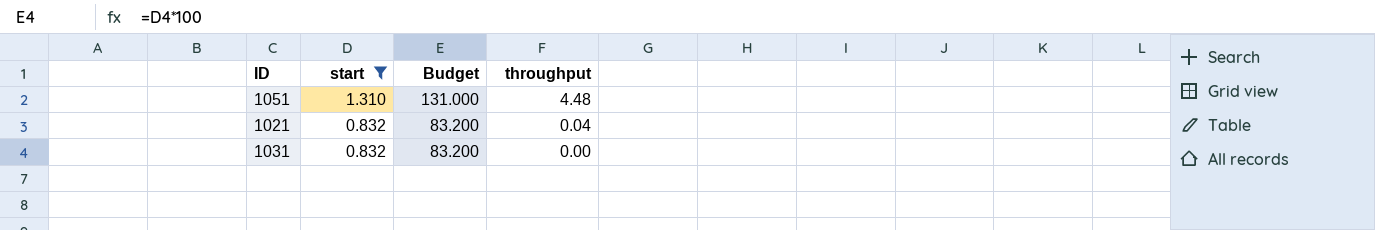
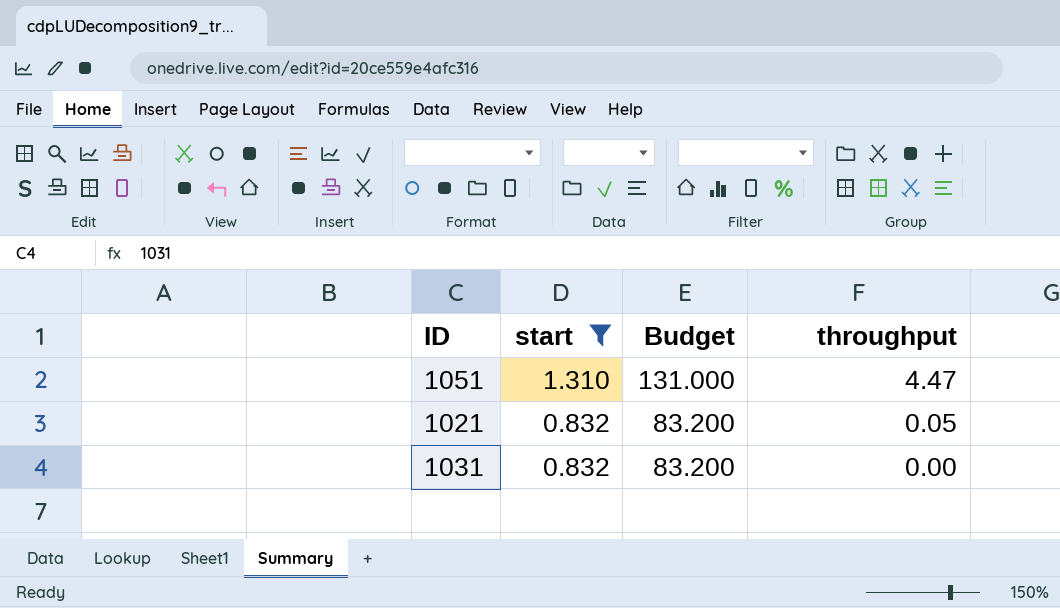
1051 | throughput: 4.48 -> 4.47
1021 | throughput: 0.04 -> 0.05

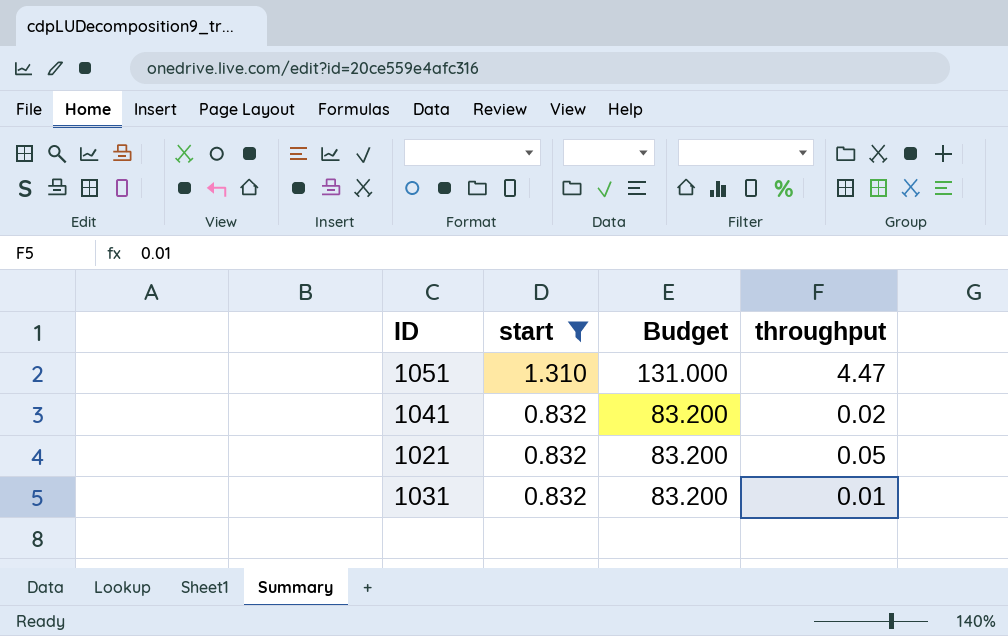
row 1041: none -> 0.832 | 83.200 | 0.02
1031 | throughput: 0.00 -> 0.01

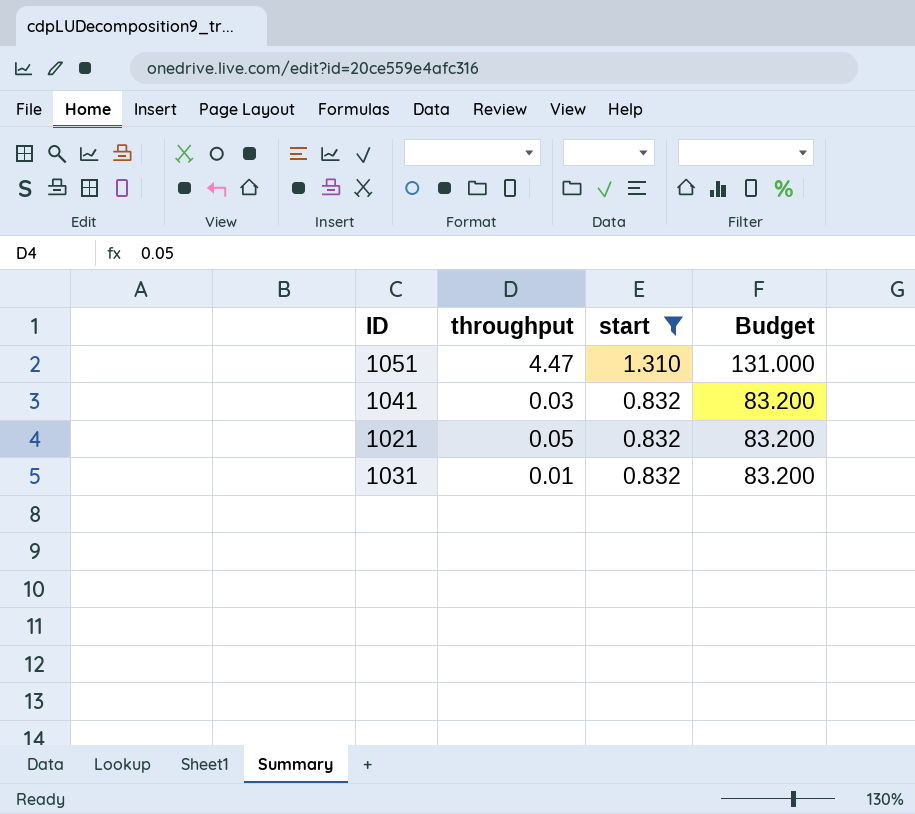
column throughput | position: 4 -> 2
1041 | throughput: 0.02 -> 0.03

